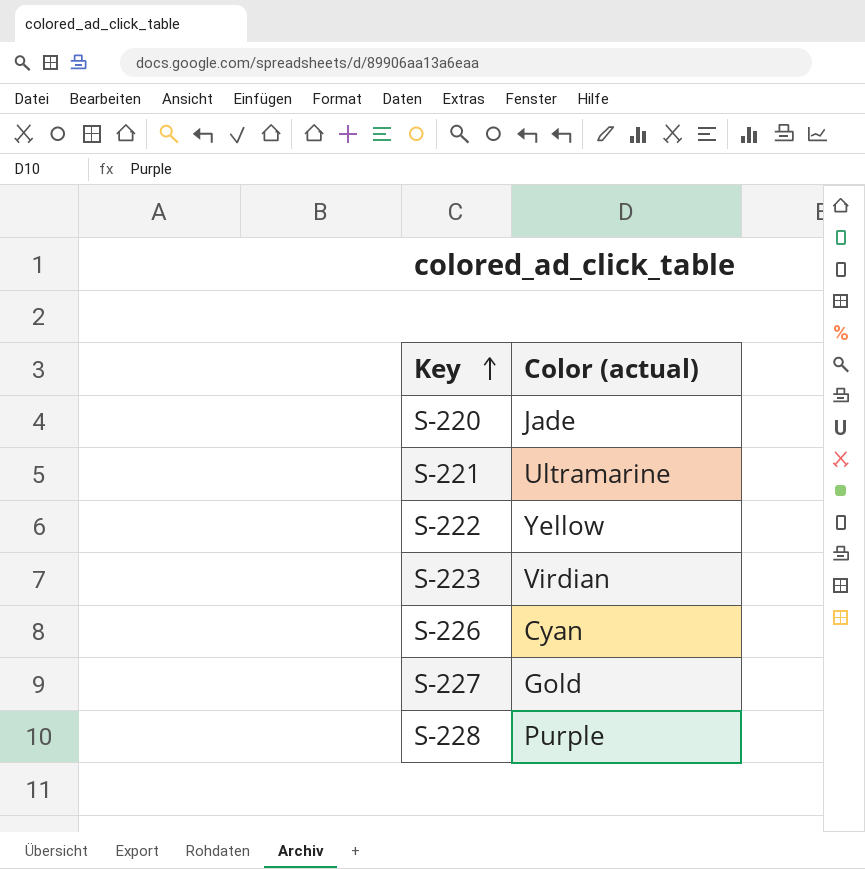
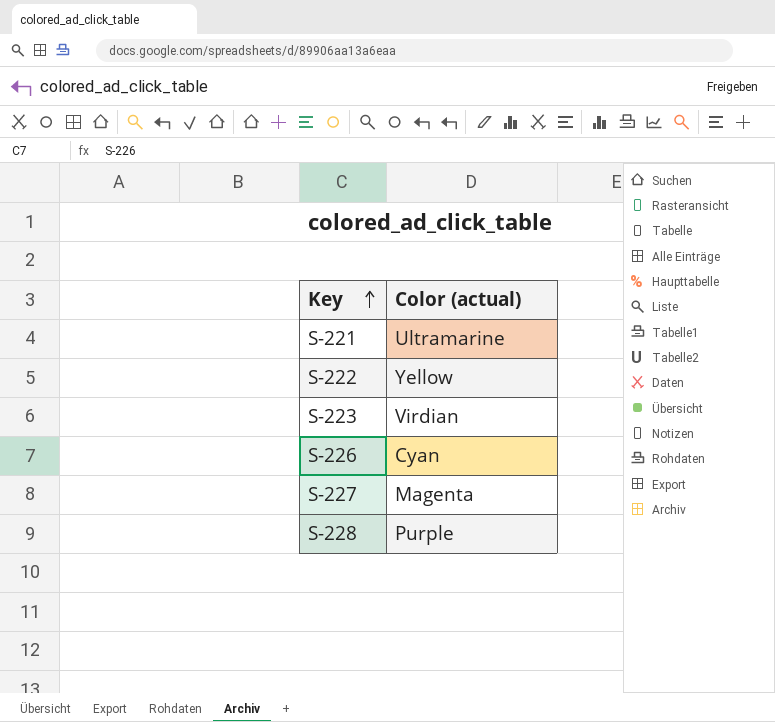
row S-220: Jade -> none
S-227 | Color (actual): Gold -> Magenta

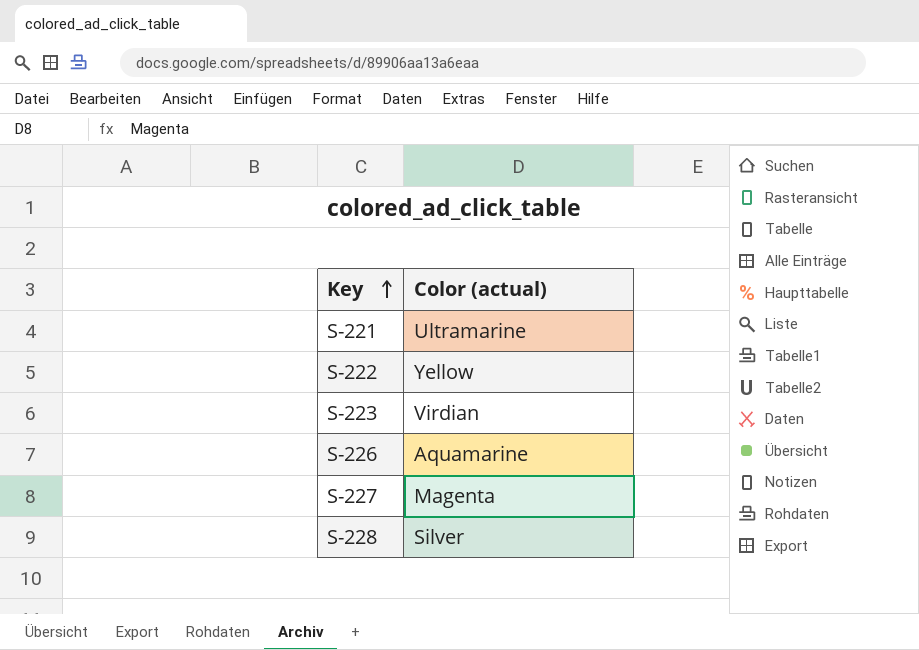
S-226 | Color (actual): Cyan -> Aquamarine
S-228 | Color (actual): Purple -> Silver

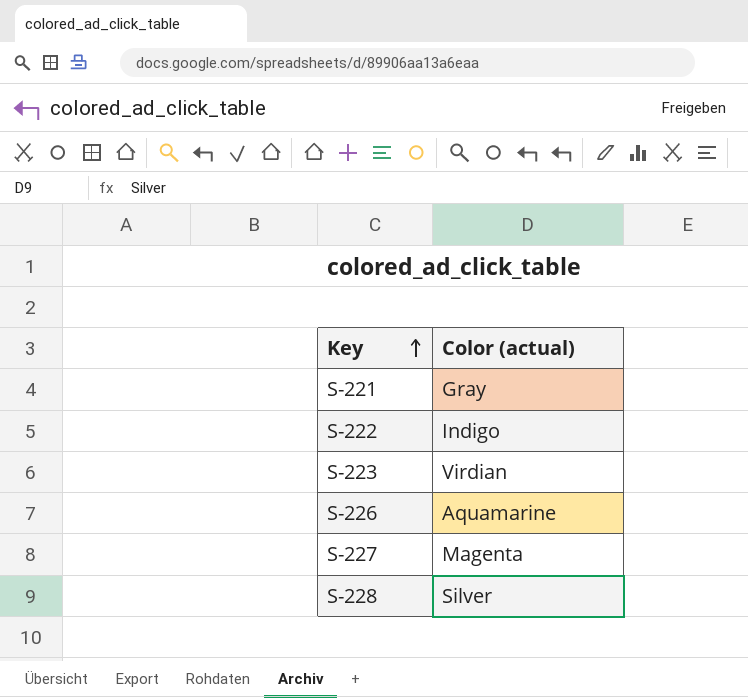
S-221 | Color (actual): Ultramarine -> Gray
S-222 | Color (actual): Yellow -> Indigo

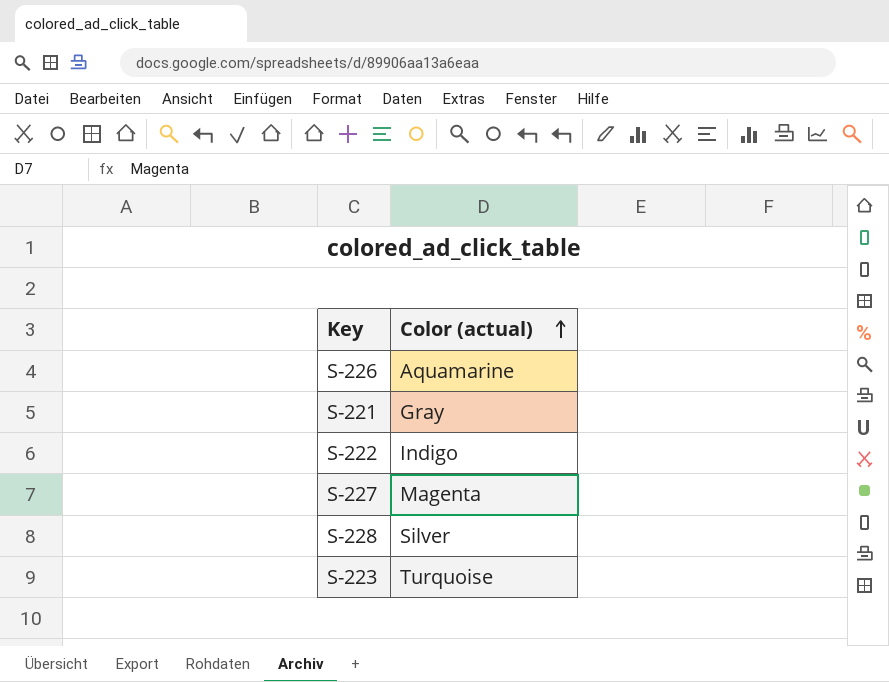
row order: Key ascending -> Color (actual) ascending
S-223 | Color (actual): Virdian -> Turquoise

